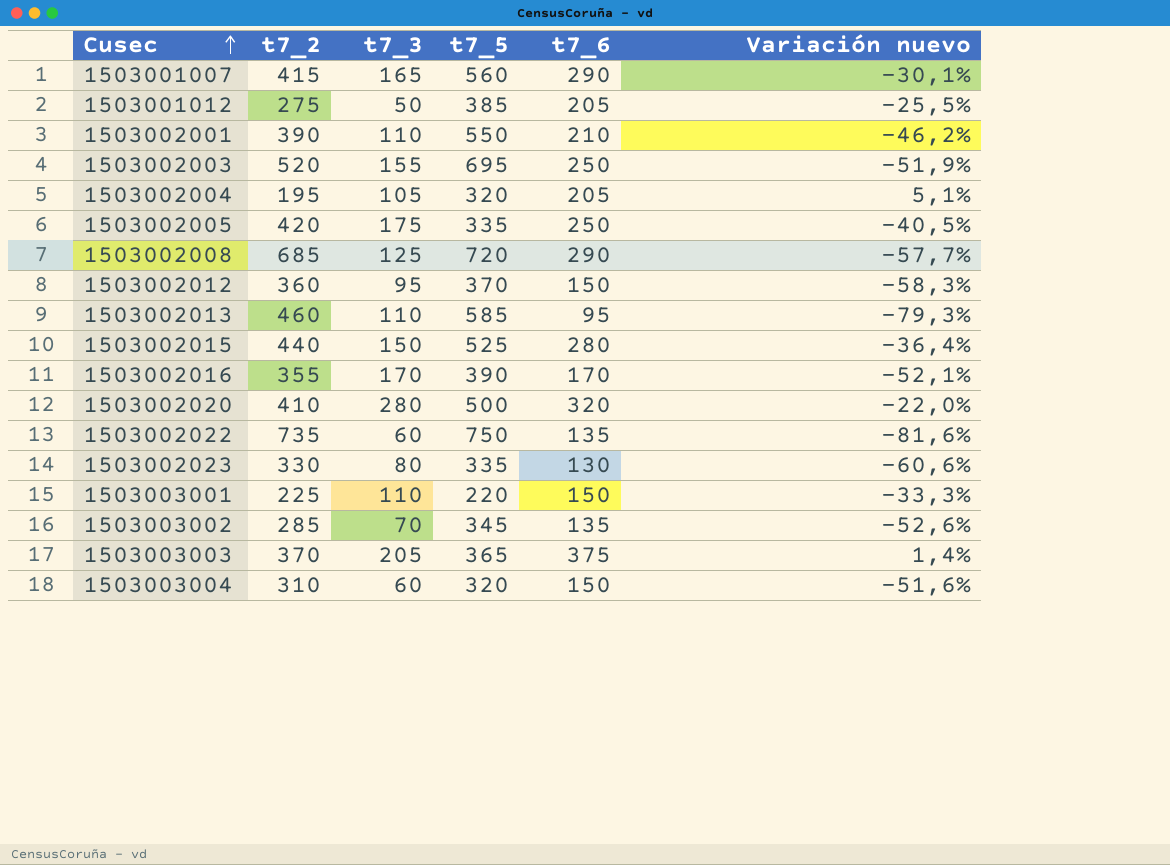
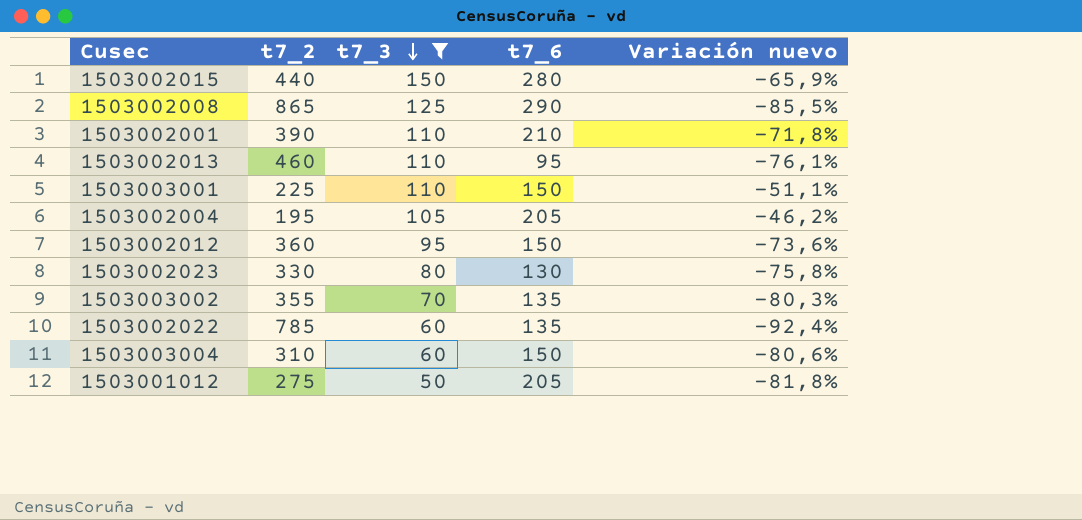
filter: none -> t7_3 <= 150
row order: Cusec ascending -> t7_3 descending
column t7_5 | position: 4 -> none
column Variación nuevo | formula: ([t7_6] - [t7_2]) / [t7_2] -> ([t7_3] - [t7_2]) / [t7_2]
1503002008 | t7_2: 685 -> 865
1503003002 | t7_2: 285 -> 355
1503002022 | t7_2: 735 -> 785

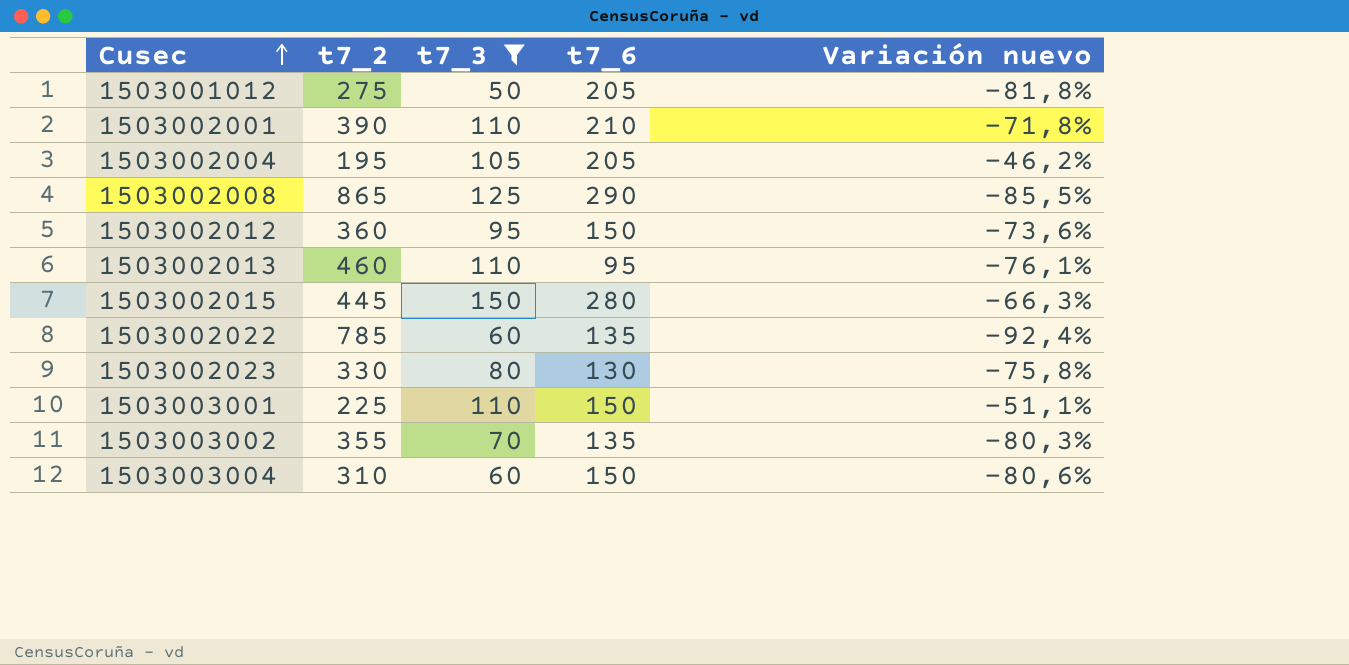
row order: t7_3 descending -> Cusec ascending
1503002015 | t7_2: 440 -> 445
1503002015 | Variación nuevo: -65,9% -> -66,3%

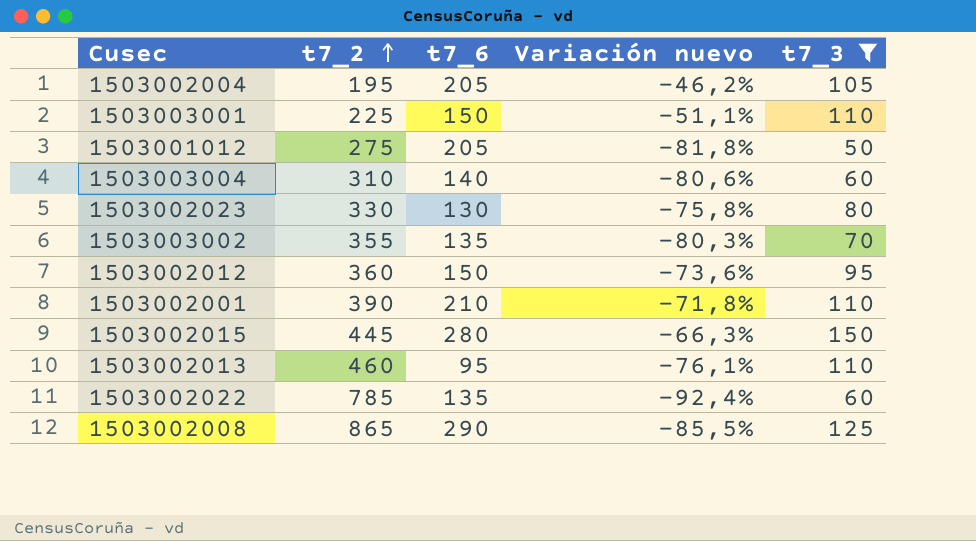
row order: Cusec ascending -> t7_2 ascending
column t7_3 | position: 3 -> 5
1503003004 | t7_6: 150 -> 140

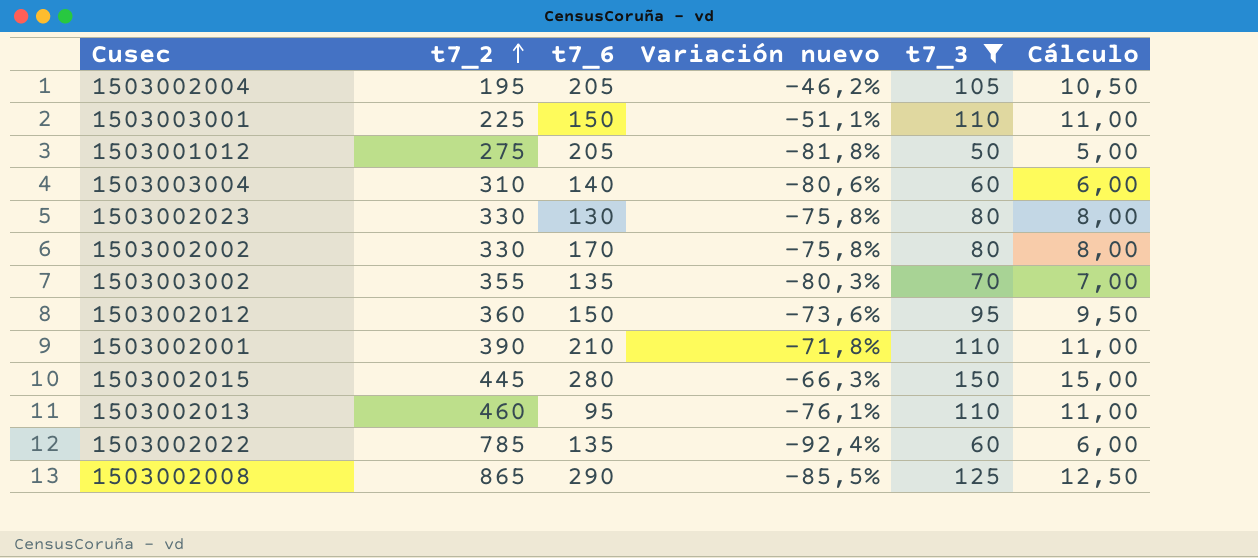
column Cálculo | formula: none -> [t7_3] * 0,1
row 1503002002: none -> 330 | 170 | -75,8% | 80 | 8,00

